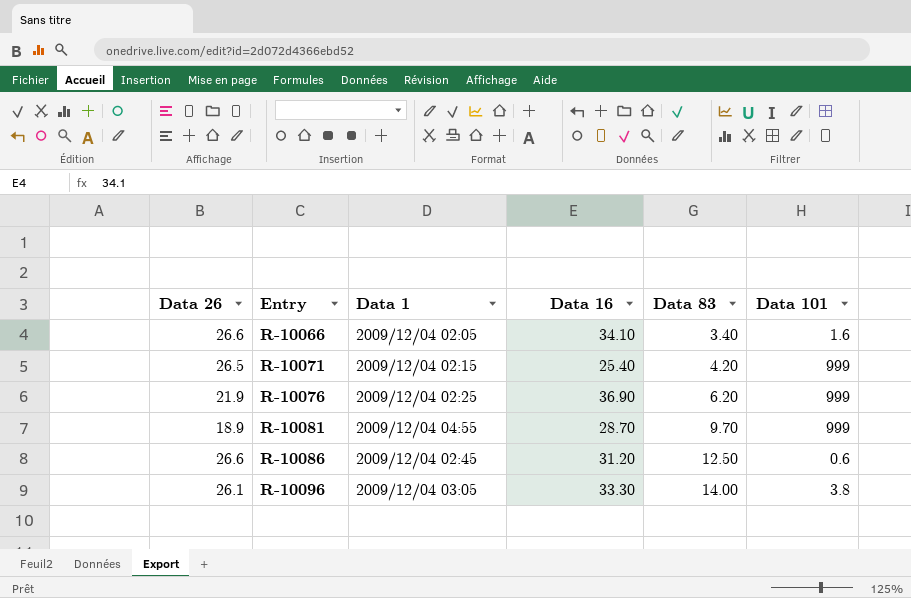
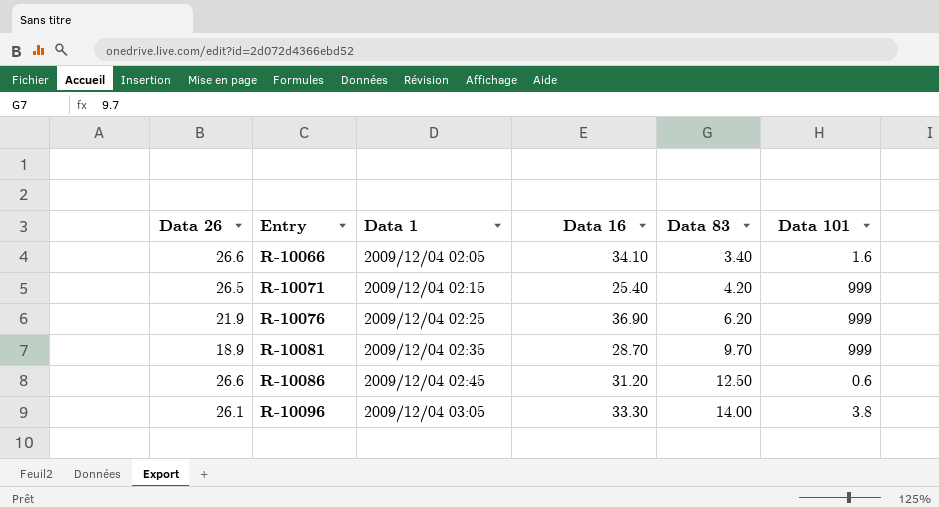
R-10081 | Data 1: 2009/12/04 04:55 -> 2009/12/04 02:35

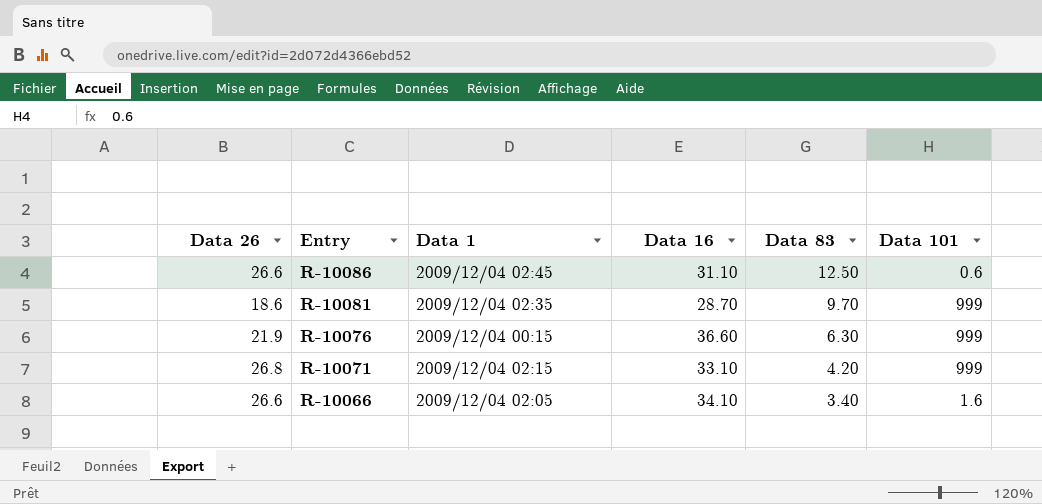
row order: Entry ascending -> Entry descending
row R-10096: 26.1 | 2009/12/04 03:05 | 33.30 | 14.00 | 3.8 -> none
R-10086 | Data 16: 31.20 -> 31.10
R-10081 | Data 26: 18.9 -> 18.6
R-10076 | Data 1: 2009/12/04 02:25 -> 2009/12/04 00:15
R-10076 | Data 16: 36.90 -> 36.60
R-10076 | Data 83: 6.20 -> 6.30
R-10071 | Data 26: 26.5 -> 26.8
R-10071 | Data 16: 25.40 -> 33.10

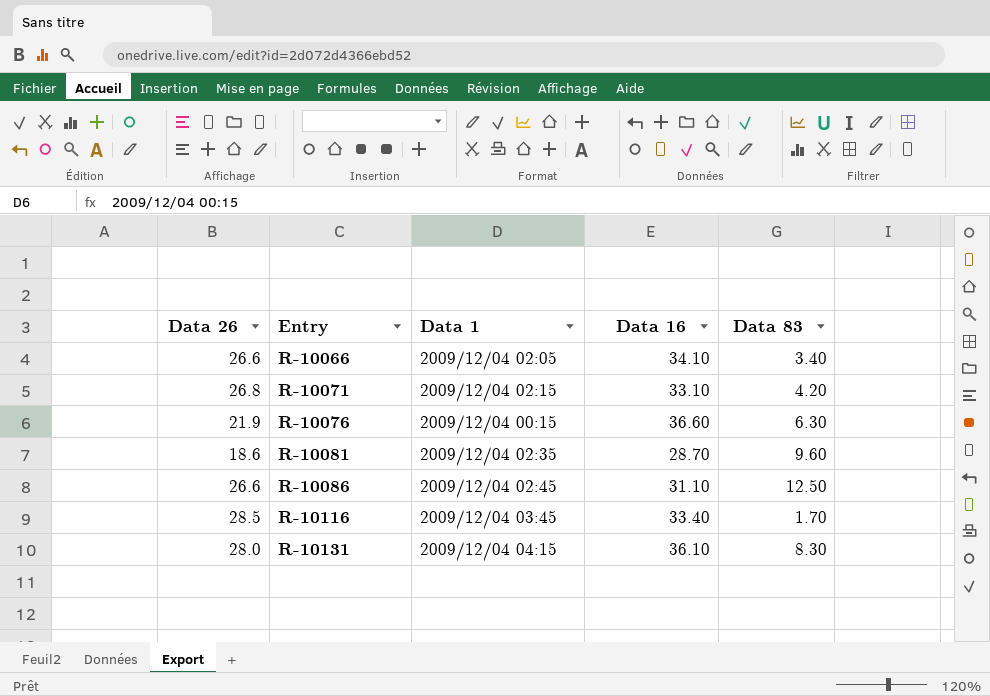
row order: Entry descending -> Entry ascending
column Data 101 | position: 6 -> none
R-10081 | Data 83: 9.70 -> 9.60
row R-10116: none -> 28.5 | 2009/12/04 03:45 | 33.40 | 1.70
row R-10131: none -> 28.0 | 2009/12/04 04:15 | 36.10 | 8.30

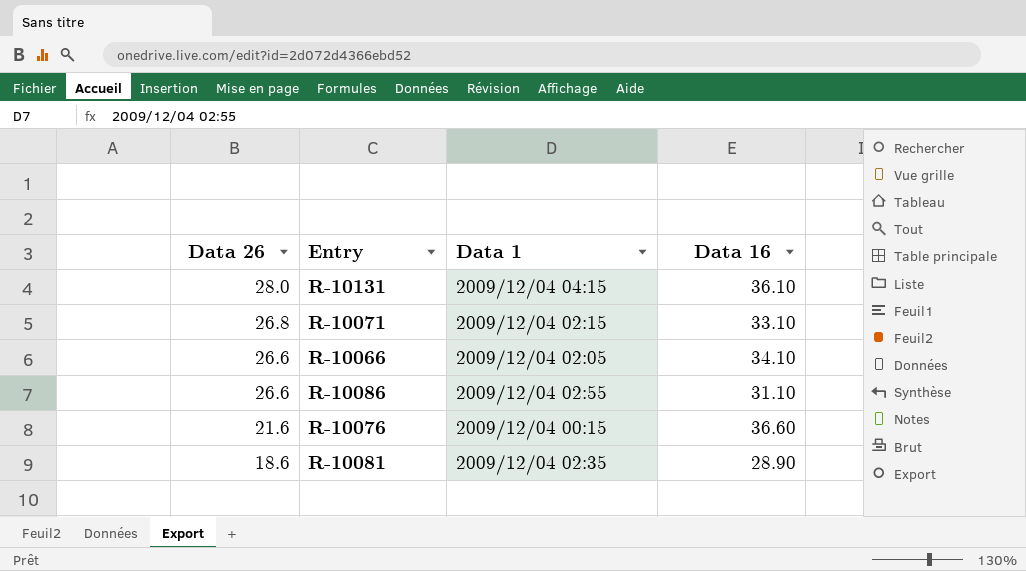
row order: Entry ascending -> Data 26 descending
column Data 83 | position: 5 -> none
row R-10116: 28.5 | 2009/12/04 03:45 | 33.40 | 1.70 -> none
R-10086 | Data 1: 2009/12/04 02:45 -> 2009/12/04 02:55
R-10076 | Data 26: 21.9 -> 21.6
R-10081 | Data 16: 28.70 -> 28.90

